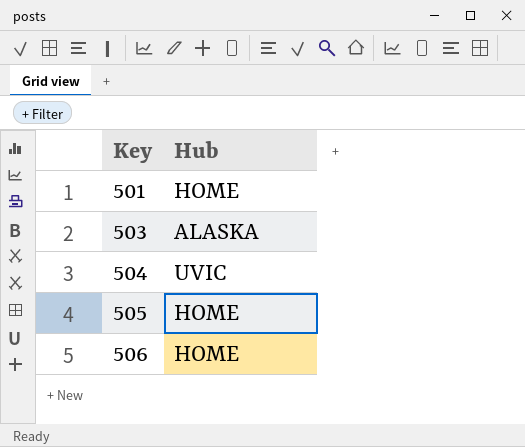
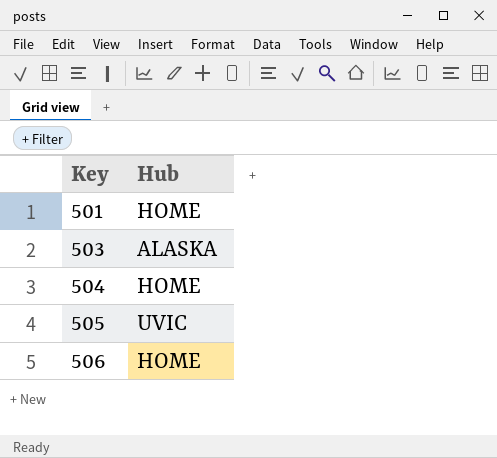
504 | Hub: UVIC -> HOME
505 | Hub: HOME -> UVIC

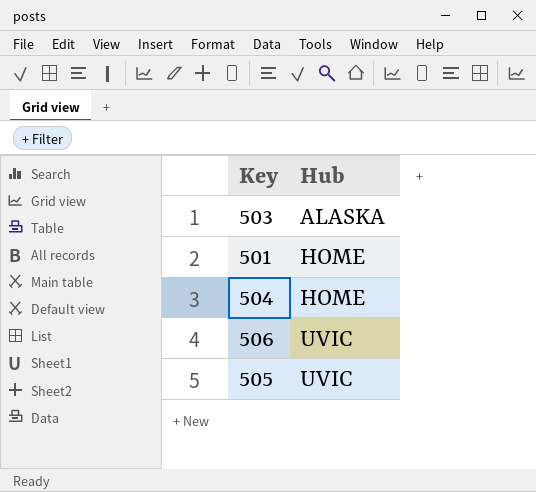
row order: Key ascending -> Hub ascending
506 | Hub: HOME -> UVIC

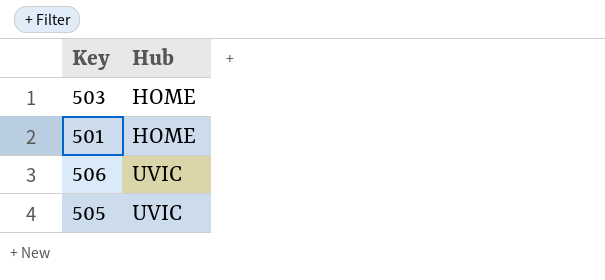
row 504: HOME -> none
503 | Hub: ALASKA -> HOME

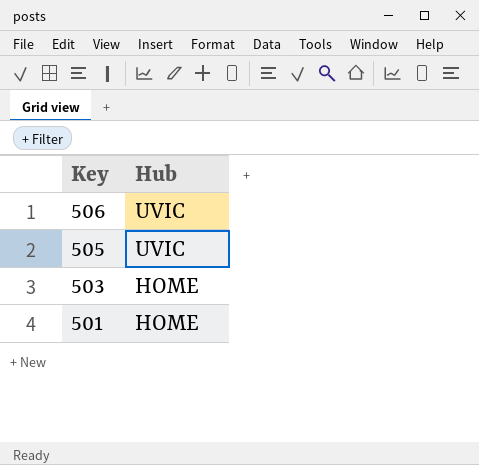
row order: Hub ascending -> Key descending

